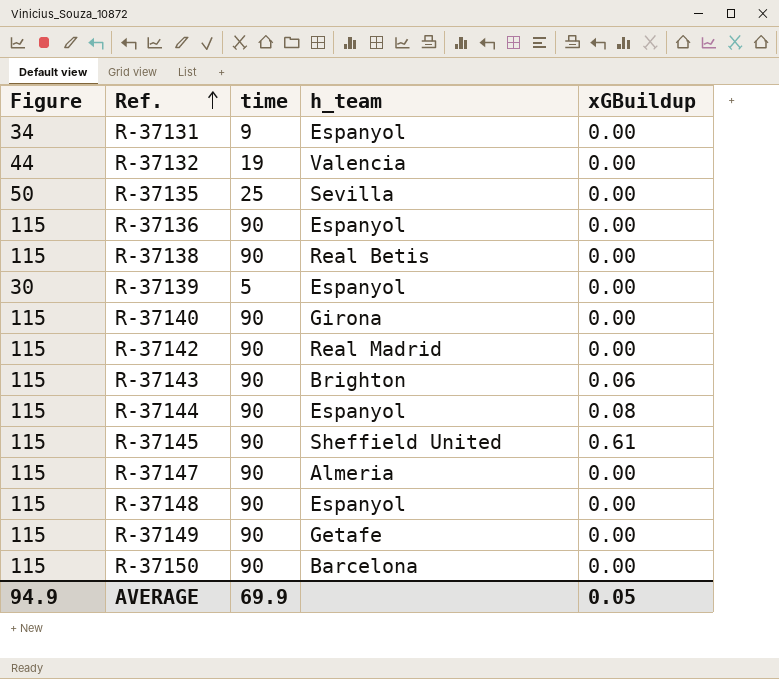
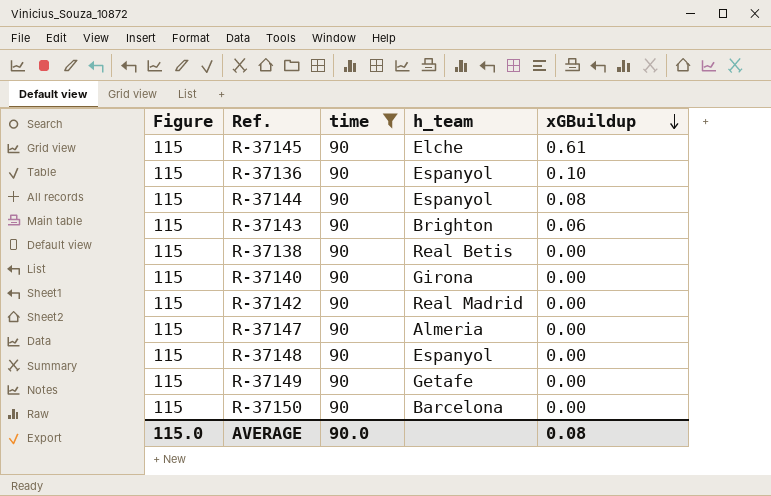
filter: none -> time = 90
row order: Ref. ascending -> xGBuildup descending
R-37145 | h_team: Sheffield United -> Elche
R-37136 | xGBuildup: 0.00 -> 0.10
AVERAGE | Figure: 94.9 -> 115.0
AVERAGE | time: 69.9 -> 90.0
AVERAGE | xGBuildup: 0.05 -> 0.08

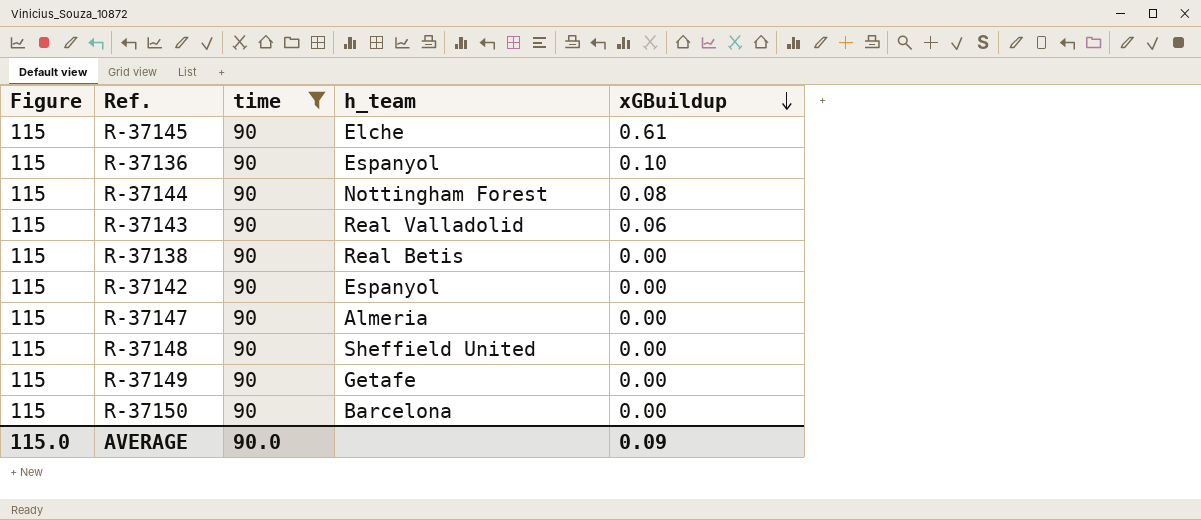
row R-37140: 115 | 90 | Girona | 0.00 -> none
R-37144 | h_team: Espanyol -> Nottingham Forest
R-37143 | h_team: Brighton -> Real Valladolid
R-37142 | h_team: Real Madrid -> Espanyol
R-37148 | h_team: Espanyol -> Sheffield United
AVERAGE | xGBuildup: 0.08 -> 0.09

